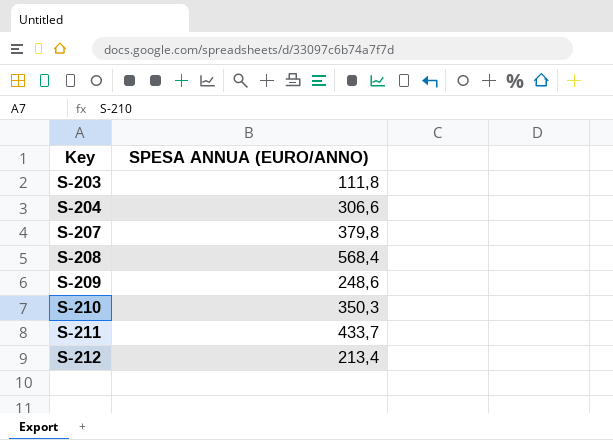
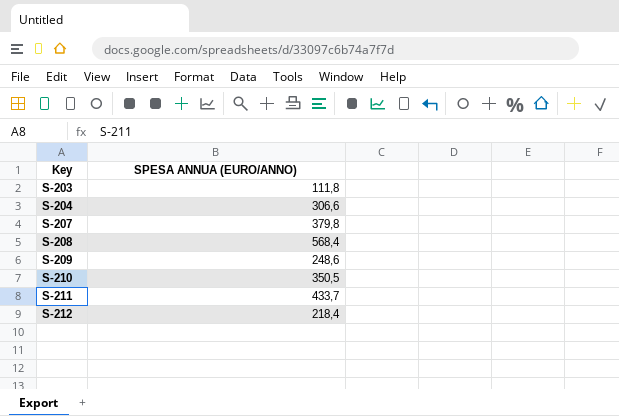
S-210 | SPESA ANNUA (EURO/ANNO): 350,3 -> 350,5
S-212 | SPESA ANNUA (EURO/ANNO): 213,4 -> 218,4

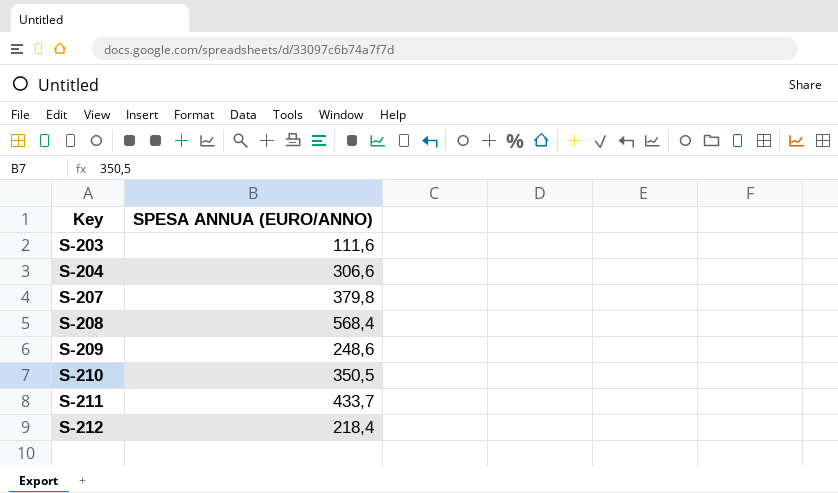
S-203 | SPESA ANNUA (EURO/ANNO): 111,8 -> 111,6

